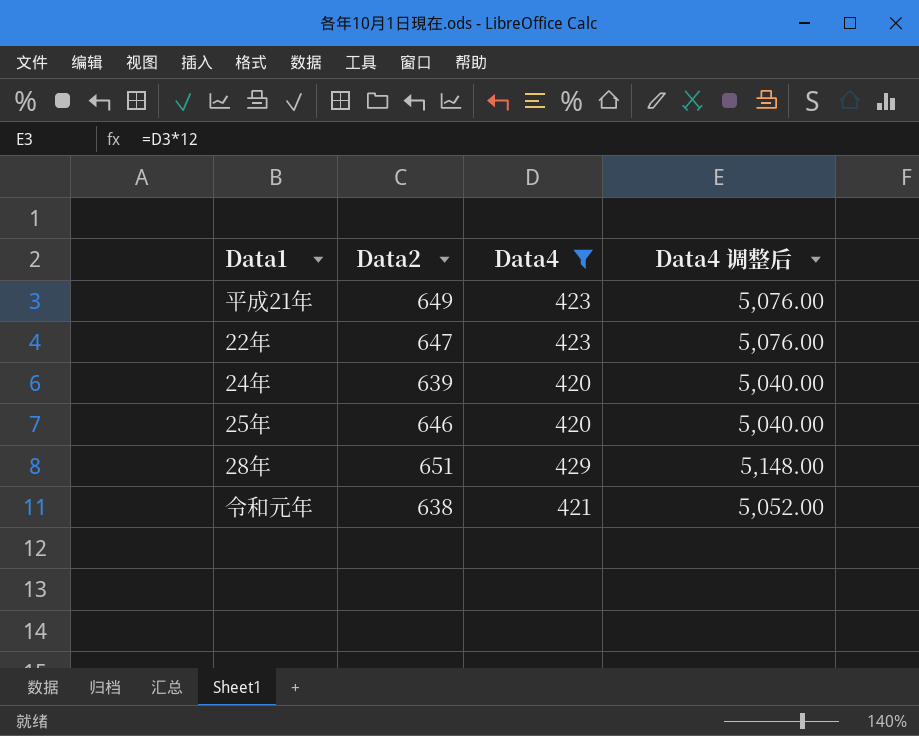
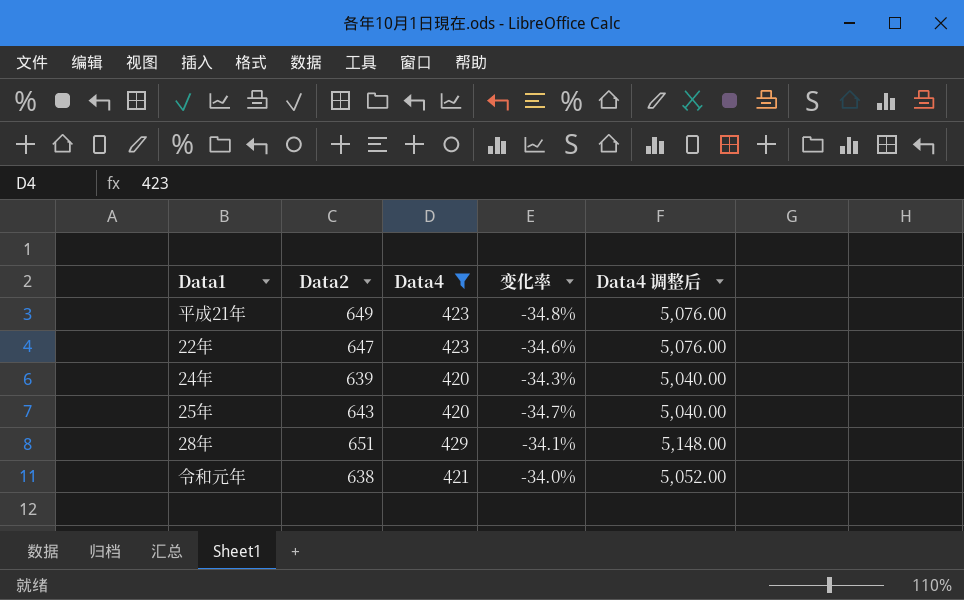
column 变化率 | formula: none -> ([Data4] - [Data2]) / [Data2]
25年 | Data2: 646 -> 643

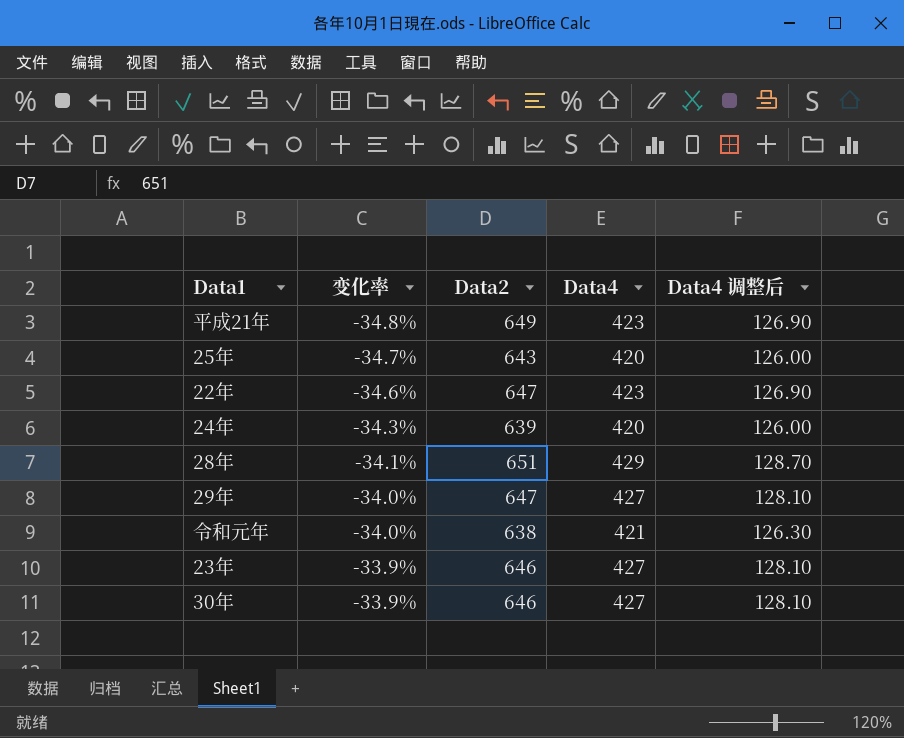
filter: Data4 != 427 -> none
row order: none -> 变化率 ascending
column 变化率 | position: 4 -> 2
column Data4 调整后 | formula: [Data4] * 12 -> [Data4] * 0.3

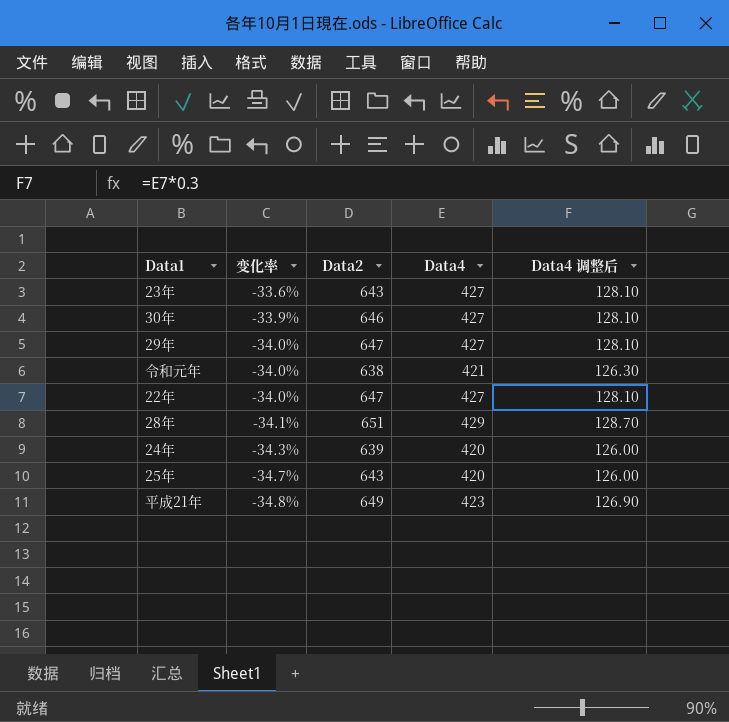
row order: 变化率 ascending -> 变化率 descending
23年 | 变化率: -33.9% -> -33.6%
23年 | Data2: 646 -> 643
22年 | 变化率: -34.6% -> -34.0%
22年 | Data4: 423 -> 427
22年 | Data4 调整后: 126.90 -> 128.10

